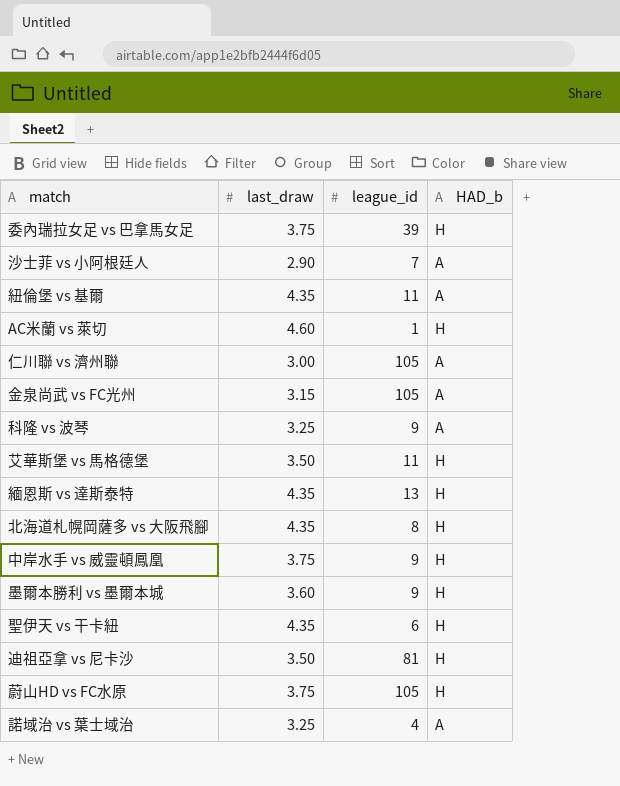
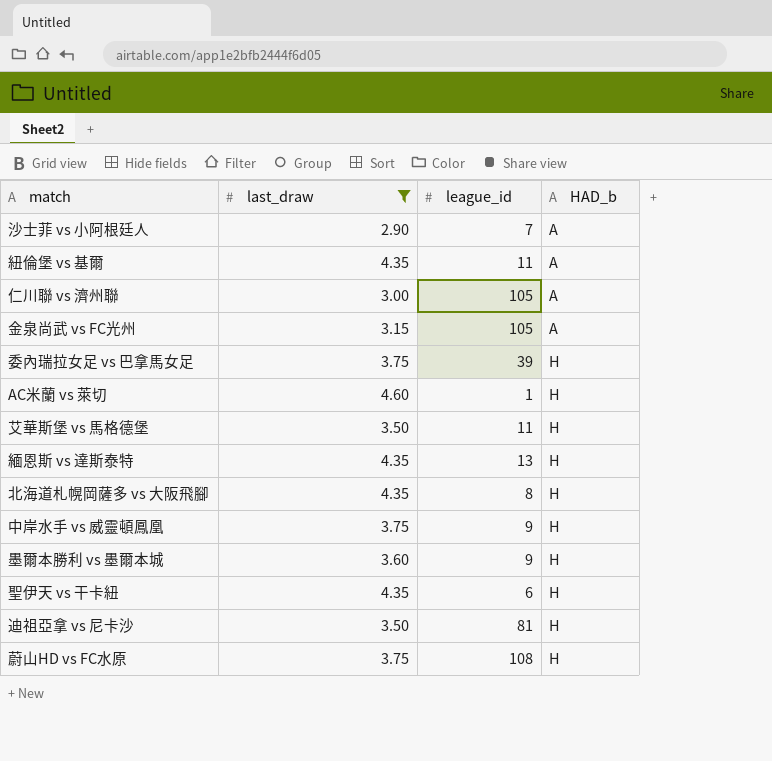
filter: none -> last_draw != 3.25
row order: none -> HAD_b ascending
蔚山HD vs FC水原 | league_id: 105 -> 108

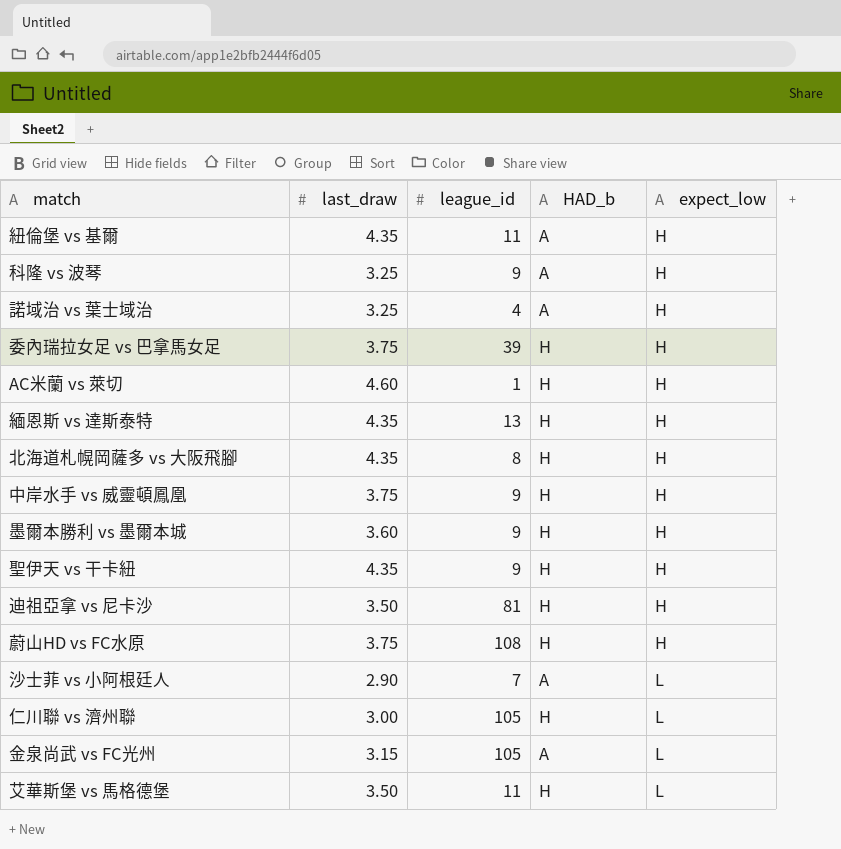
filter: last_draw != 3.25 -> none
row order: HAD_b ascending -> expect_low ascending
column expect_low | position: none -> 5
聖伊天 vs 干卡紐 | league_id: 6 -> 9
仁川聯 vs 濟州聯 | HAD_b: A -> H

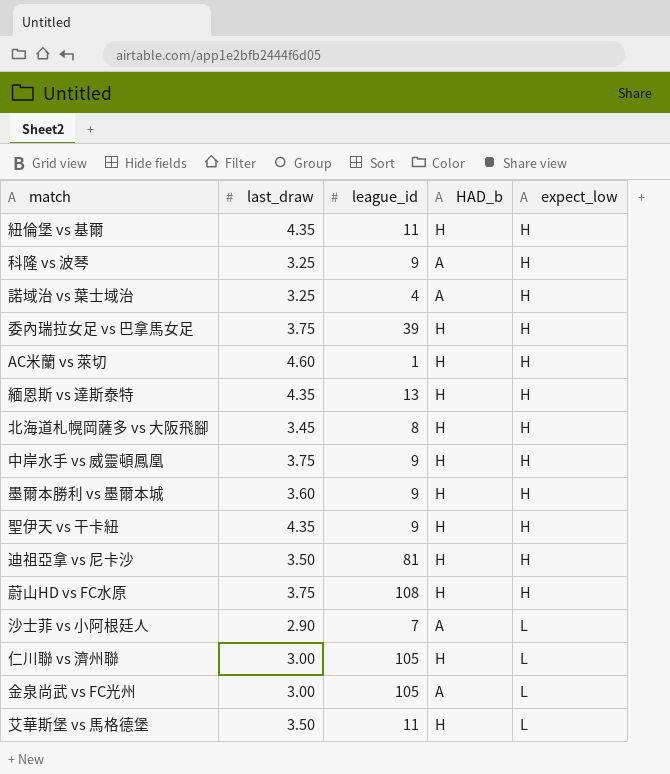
紐倫堡 vs 基爾 | HAD_b: A -> H
北海道札幌岡薩多 vs 大阪飛腳 | last_draw: 4.35 -> 3.45
金泉尚武 vs FC光州 | last_draw: 3.15 -> 3.00

